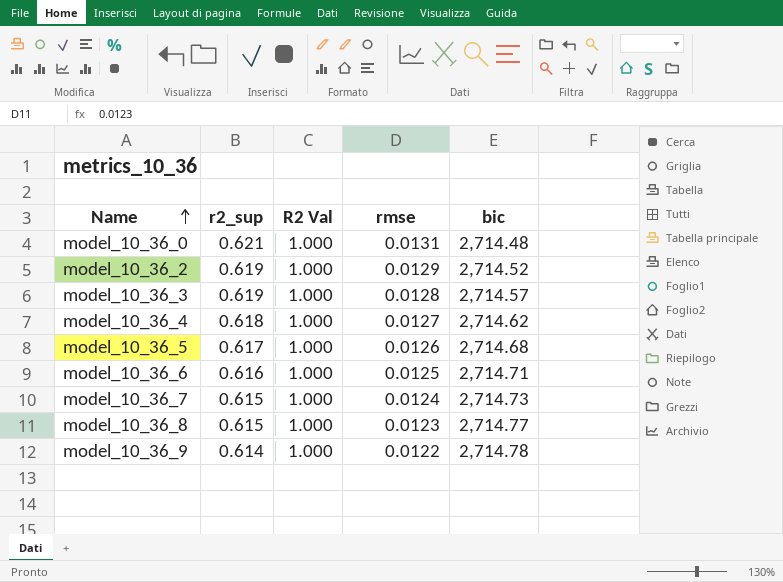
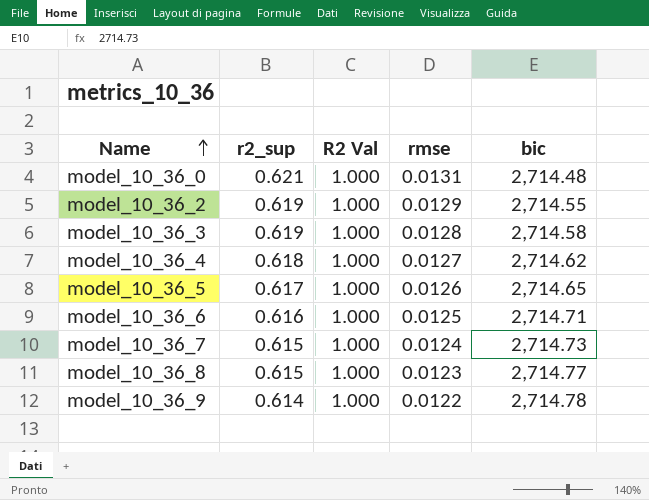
model_10_36_2 | bic: 2,714.52 -> 2,714.55
model_10_36_3 | bic: 2,714.57 -> 2,714.58
model_10_36_5 | bic: 2,714.68 -> 2,714.65

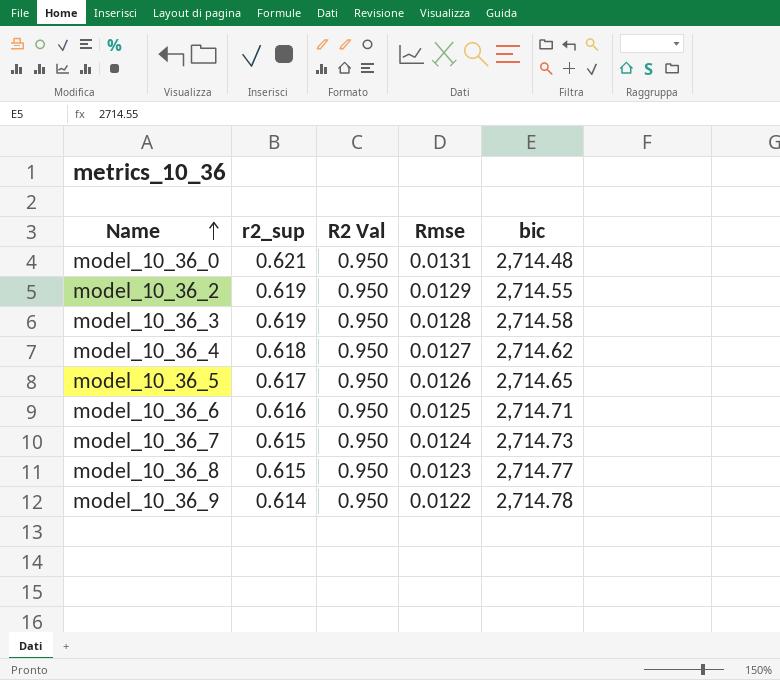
column name: rmse -> Rmse
model_10_36_0 | R2 Val: 1.000 -> 0.950
model_10_36_2 | R2 Val: 1.000 -> 0.950
model_10_36_3 | R2 Val: 1.000 -> 0.950
model_10_36_4 | R2 Val: 1.000 -> 0.950
model_10_36_5 | R2 Val: 1.000 -> 0.950
model_10_36_6 | R2 Val: 1.000 -> 0.950
model_10_36_7 | R2 Val: 1.000 -> 0.950
model_10_36_8 | R2 Val: 1.000 -> 0.950
model_10_36_9 | R2 Val: 1.000 -> 0.950

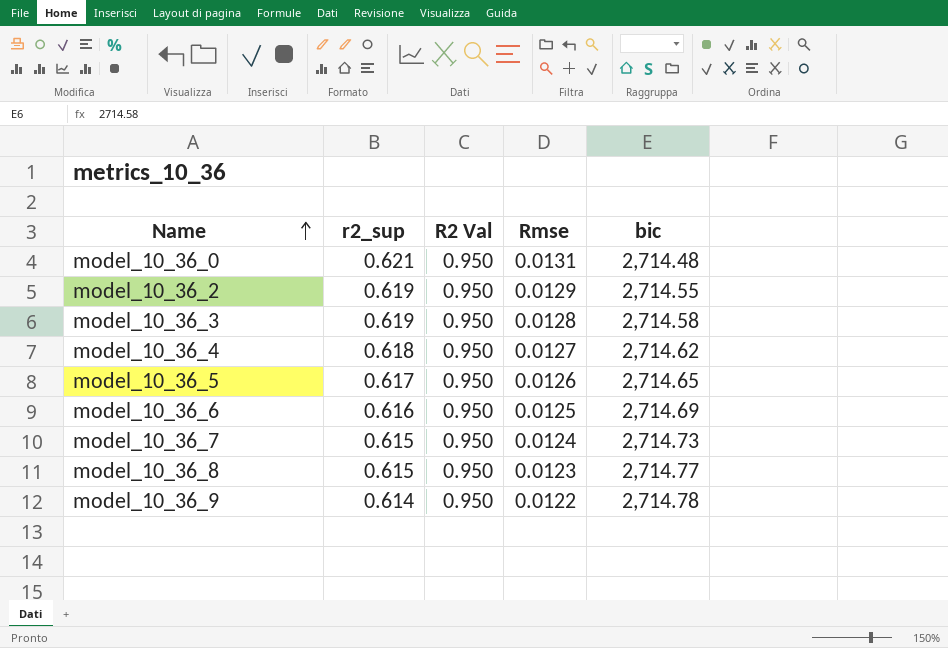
model_10_36_6 | bic: 2,714.71 -> 2,714.69

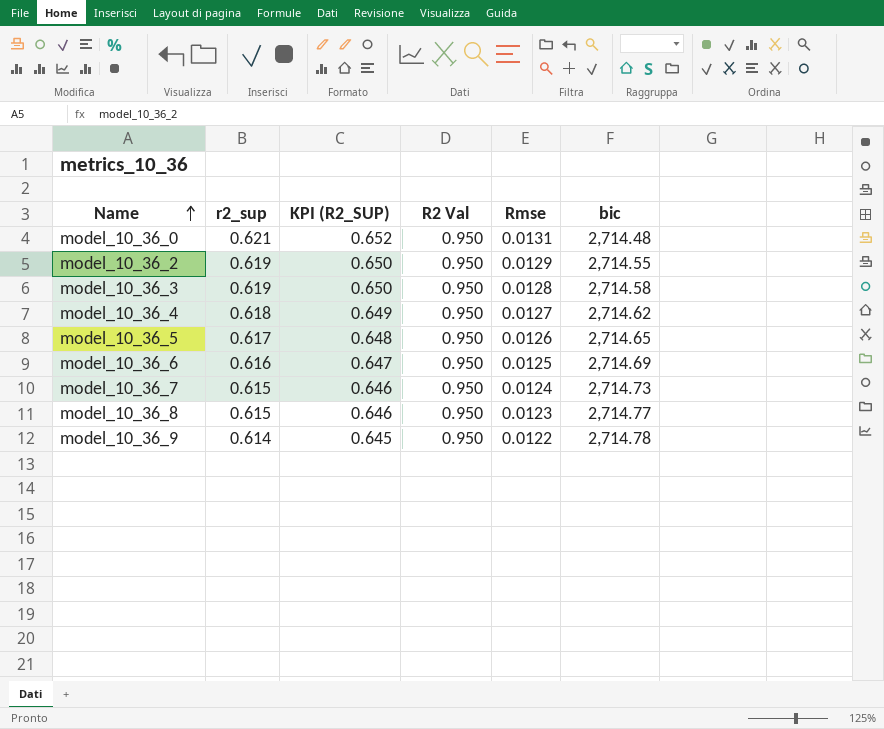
column KPI (R2_SUP) | formula: none -> [r2_sup] * 1.05

